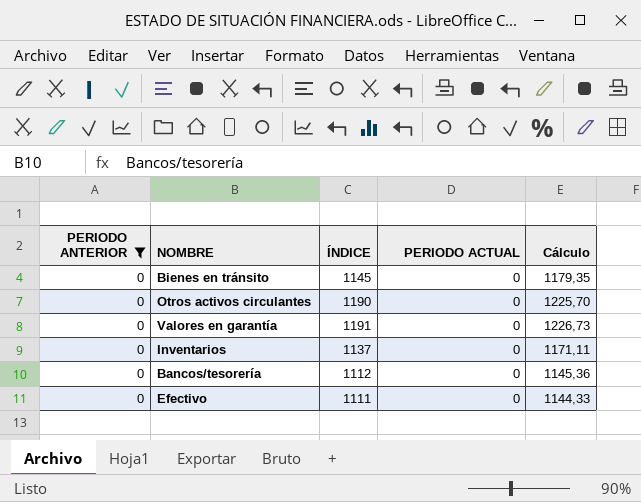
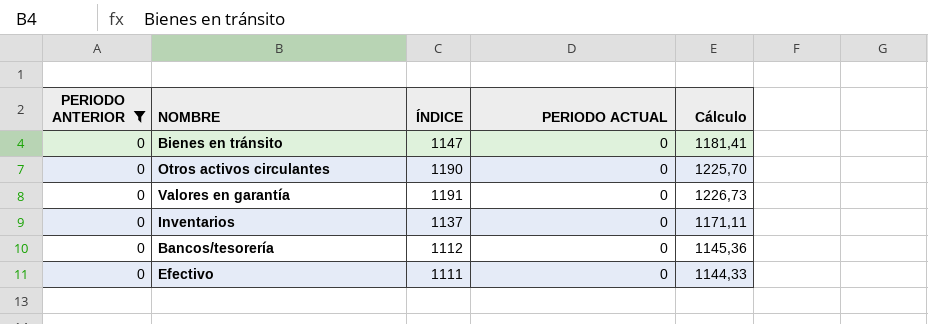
Bienes en tránsito | ÍNDICE: 1145 -> 1147
Bienes en tránsito | Cálculo: 1179,35 -> 1181,41

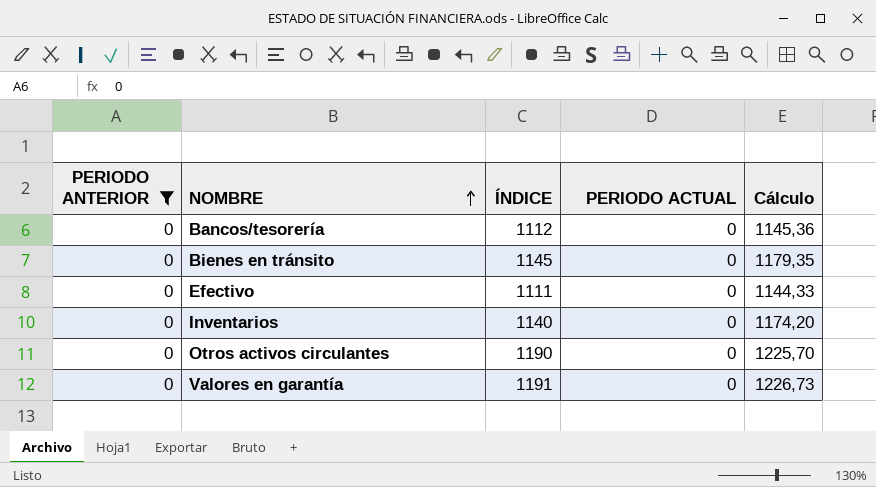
row order: none -> NOMBRE ascending
Bienes en tránsito | ÍNDICE: 1147 -> 1145
Bienes en tránsito | Cálculo: 1181,41 -> 1179,35
Inventarios | ÍNDICE: 1137 -> 1140
Inventarios | Cálculo: 1171,11 -> 1174,20

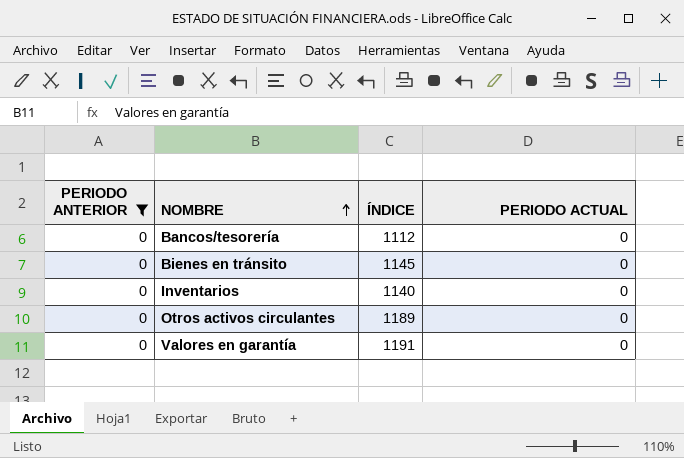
column Cálculo | formula: [ÍNDICE] * 1,03 -> none
row Efectivo: 0 | 1111 | 0 | 1144,33 -> none
Otros activos circulantes | ÍNDICE: 1190 -> 1189

